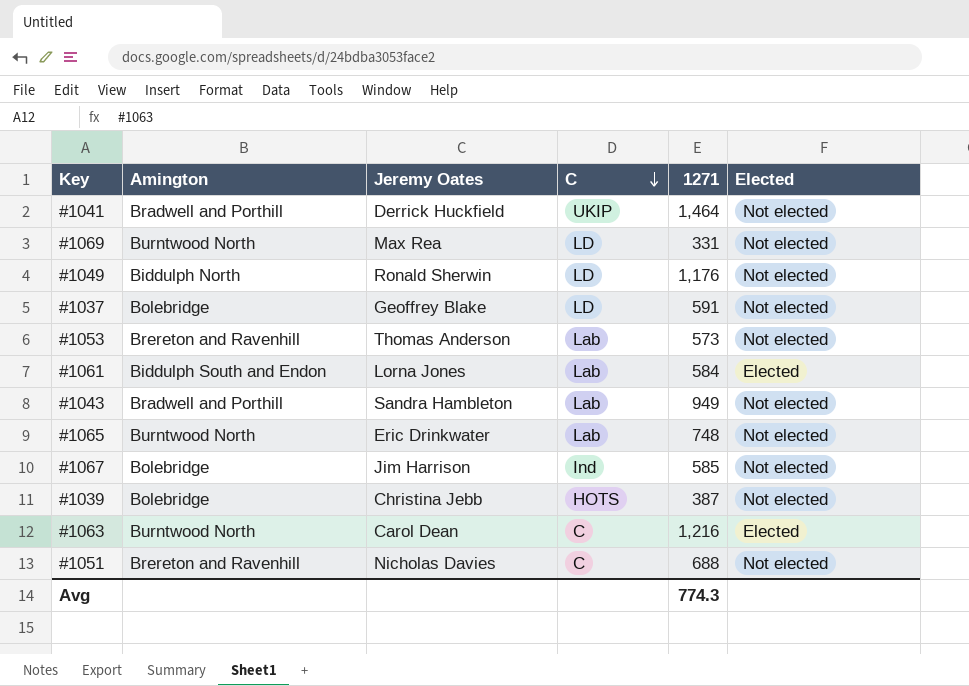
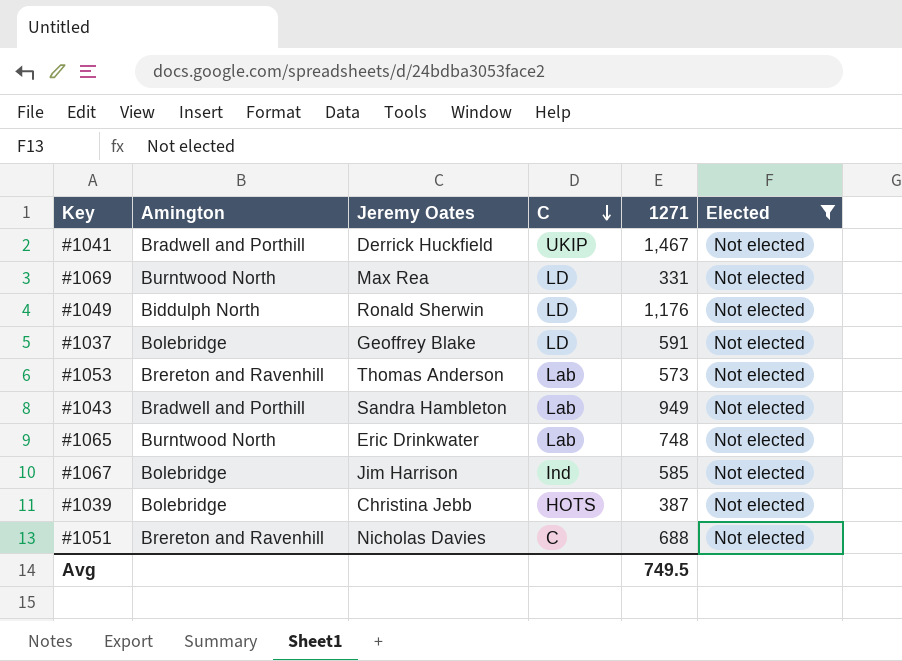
filter: none -> Elected = Not elected
#1041 | 1271: 1,464 -> 1,467
Avg | 1271: 774.3 -> 749.5

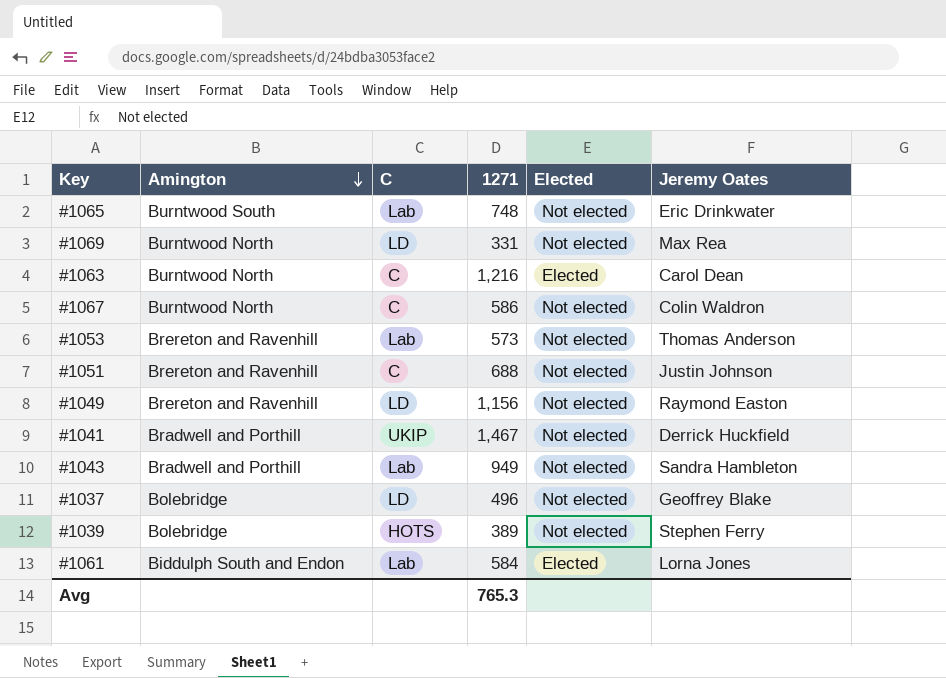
filter: Elected = Not elected -> none
row order: C descending -> Amington descending
column Jeremy Oates | position: 3 -> 6
#1065 | Amington: Burntwood North -> Burntwood South
#1067 | Amington: Bolebridge -> Burntwood North
#1067 | C: Ind -> C
#1067 | 1271: 585 -> 586
#1067 | Jeremy Oates: Jim Harrison -> Colin Waldron
#1051 | Jeremy Oates: Nicholas Davies -> Justin Johnson
#1049 | Amington: Biddulph North -> Brereton and Ravenhill
#1049 | 1271: 1,176 -> 1,156
#1049 | Jeremy Oates: Ronald Sherwin -> Raymond Easton
#1037 | 1271: 591 -> 496
#1039 | 1271: 387 -> 389
#1039 | Jeremy Oates: Christina Jebb -> Stephen Ferry
Avg | 1271: 749.5 -> 765.3

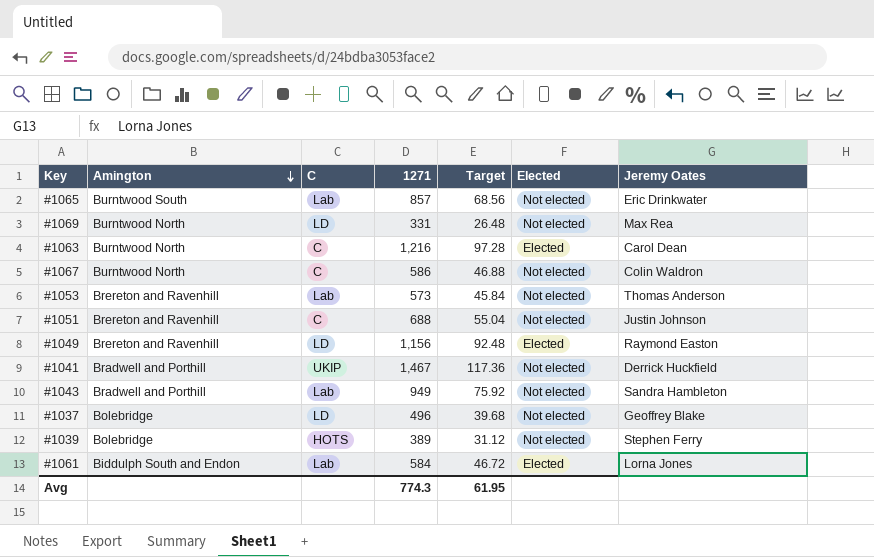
column Target | formula: none -> [1271] * 0.08
#1065 | 1271: 748 -> 857
#1049 | Elected: Not elected -> Elected
Avg | 1271: 765.3 -> 774.3

